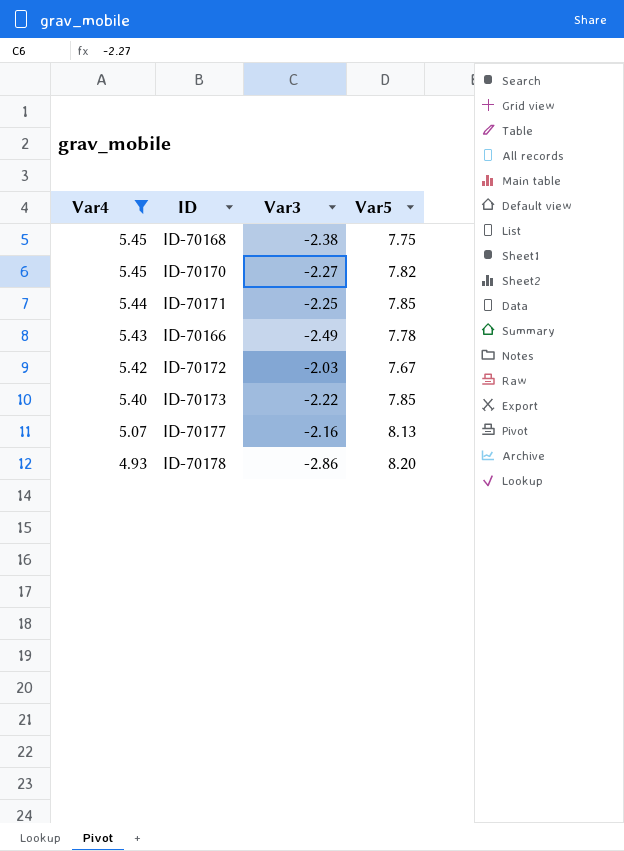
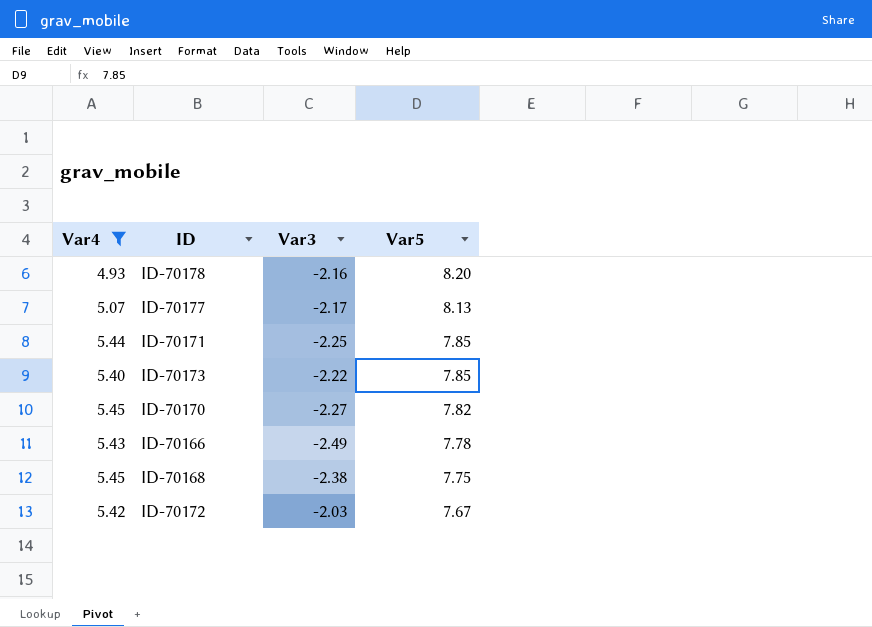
row order: Var4 descending -> Var5 descending
ID-70178 | Var3: -2.86 -> -2.16
ID-70177 | Var3: -2.16 -> -2.17

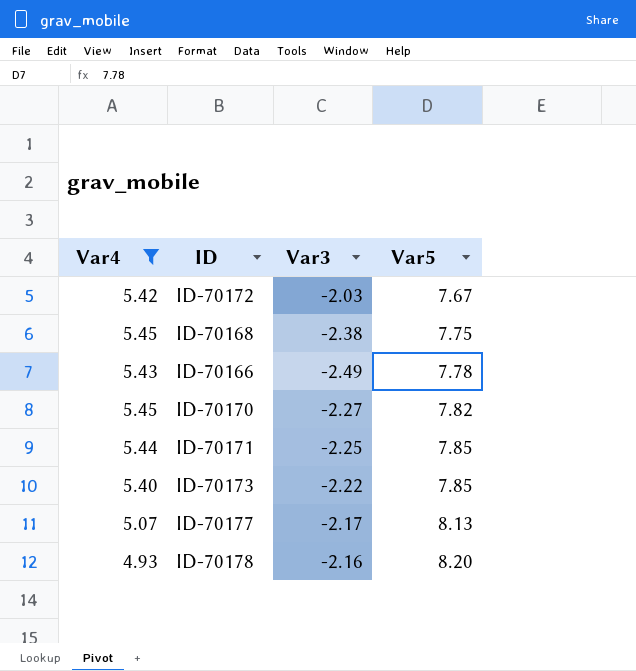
row order: Var5 descending -> Var5 ascending

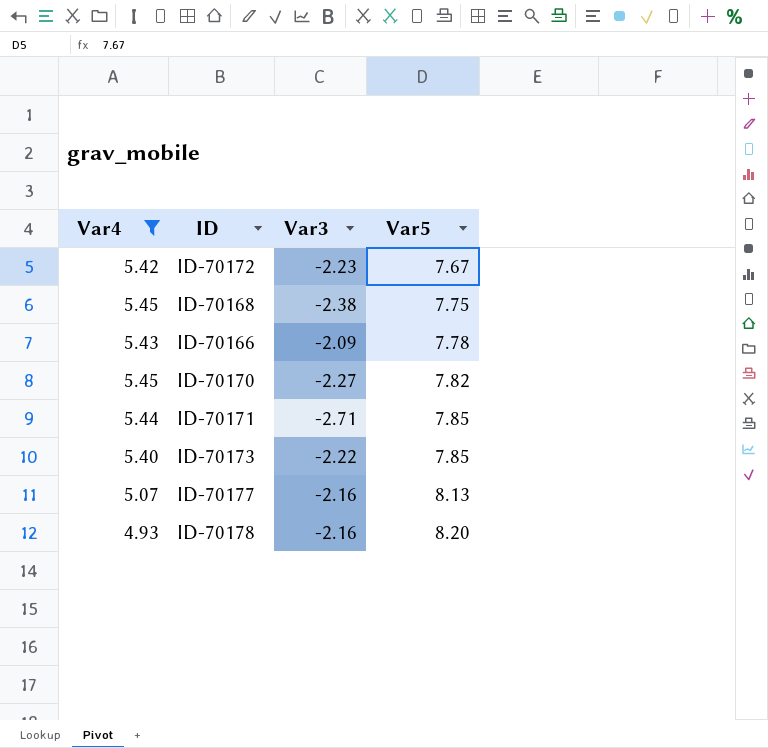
ID-70172 | Var3: -2.03 -> -2.23
ID-70166 | Var3: -2.49 -> -2.09
ID-70171 | Var3: -2.25 -> -2.71
ID-70177 | Var3: -2.17 -> -2.16

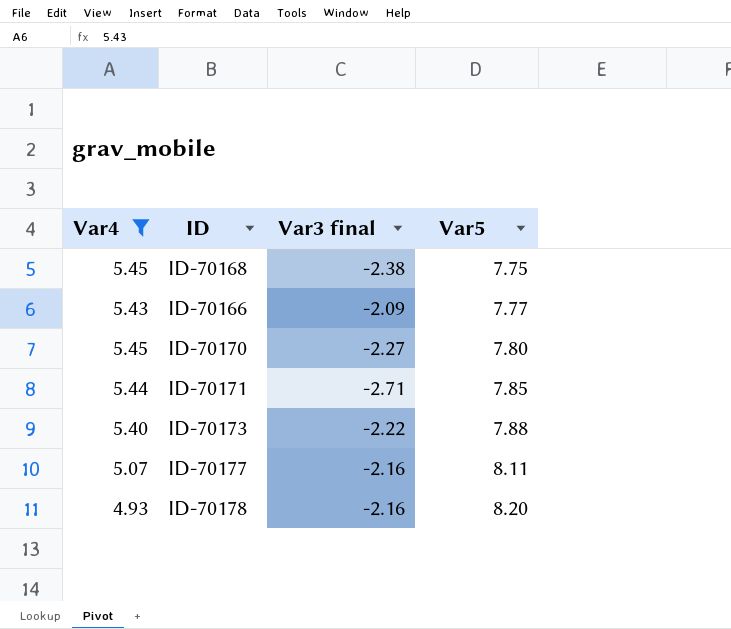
column name: Var3 -> Var3 final
row ID-70172: 5.42 | -2.23 | 7.67 -> none
ID-70166 | Var5: 7.78 -> 7.77
ID-70170 | Var5: 7.82 -> 7.80
ID-70173 | Var5: 7.85 -> 7.88
ID-70177 | Var5: 8.13 -> 8.11

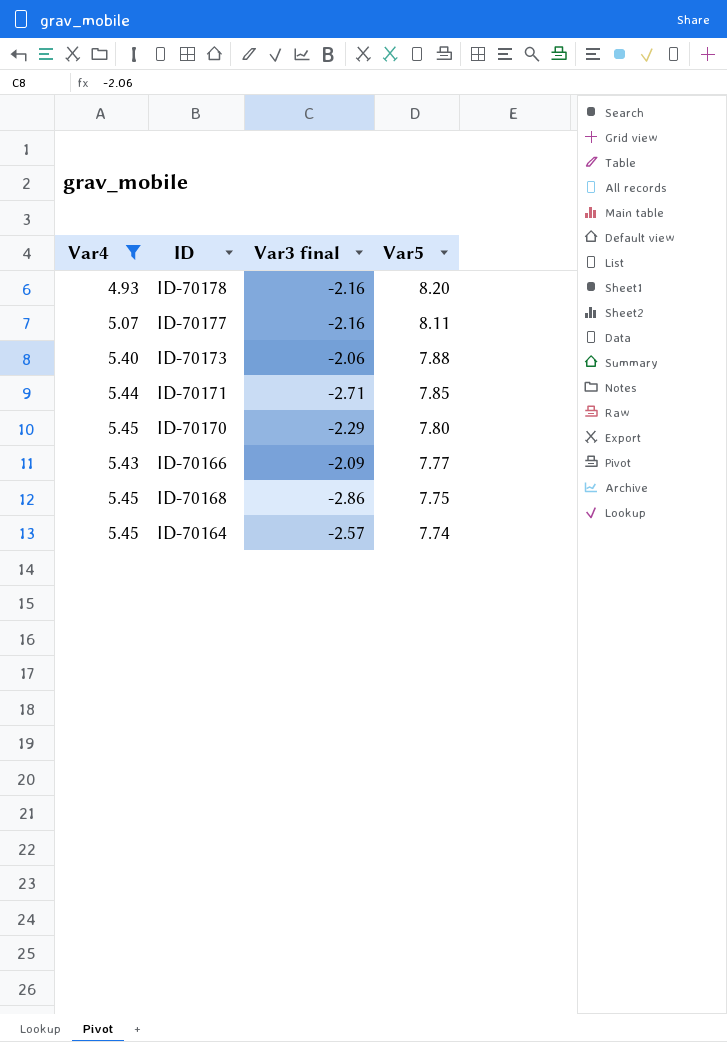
row order: Var5 ascending -> Var5 descending
ID-70173 | Var3 final: -2.22 -> -2.06
ID-70170 | Var3 final: -2.27 -> -2.29
ID-70168 | Var3 final: -2.38 -> -2.86
row ID-70164: none -> 5.45 | -2.57 | 7.74

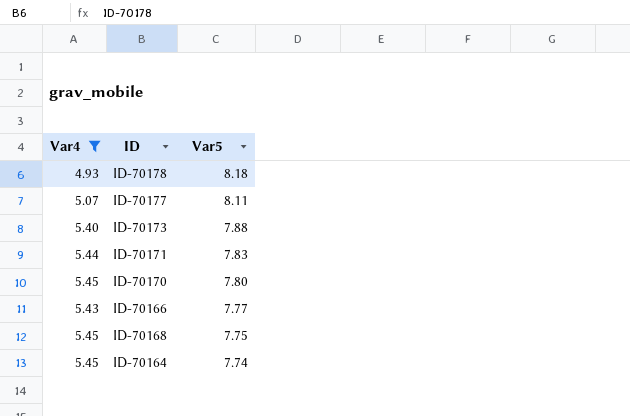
column Var3 final | position: 3 -> none
ID-70178 | Var5: 8.20 -> 8.18
ID-70171 | Var5: 7.85 -> 7.83

